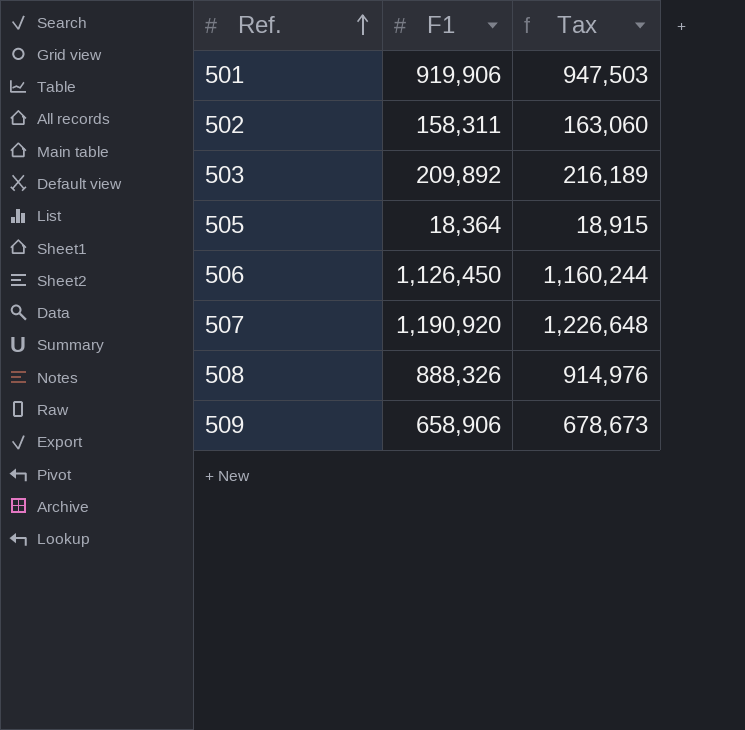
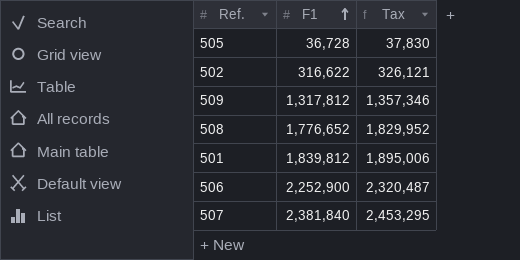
row order: Ref. ascending -> F1 ascending
row 503: 209,892 | 216,189 -> none
505 | F1: 18,364 -> 36,728
505 | Tax: 18,915 -> 37,830
502 | F1: 158,311 -> 316,622
502 | Tax: 163,060 -> 326,121
509 | F1: 658,906 -> 1,317,812
509 | Tax: 678,673 -> 1,357,346
508 | F1: 888,326 -> 1,776,652
508 | Tax: 914,976 -> 1,829,952
501 | F1: 919,906 -> 1,839,812
501 | Tax: 947,503 -> 1,895,006
506 | F1: 1,126,450 -> 2,252,900
506 | Tax: 1,160,244 -> 2,320,487
507 | F1: 1,190,920 -> 2,381,840
507 | Tax: 1,226,648 -> 2,453,295

